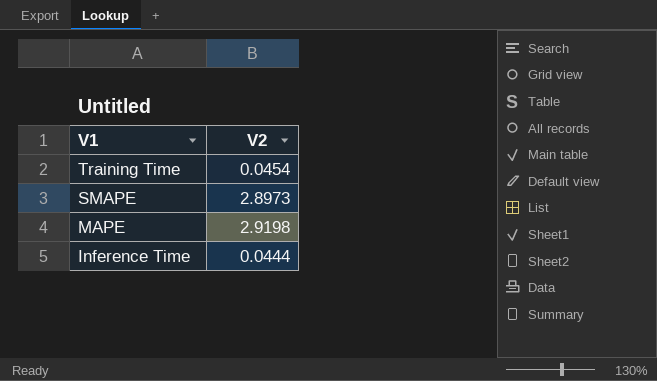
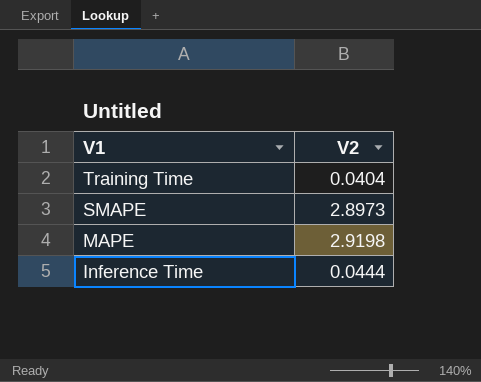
Training Time | V2: 0.0454 -> 0.0404

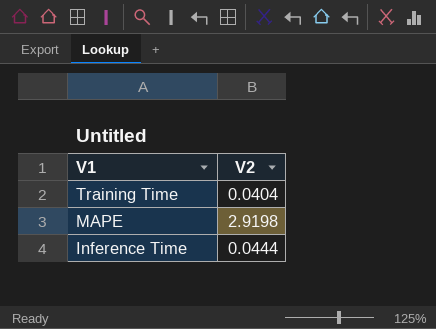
row SMAPE: 2.8973 -> none

